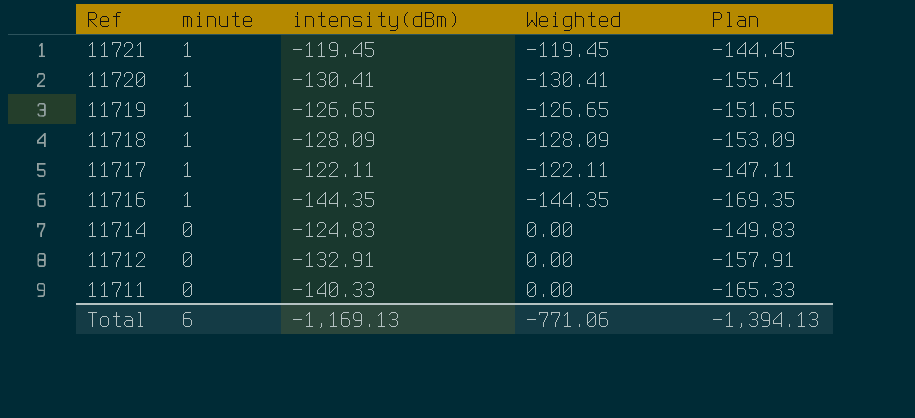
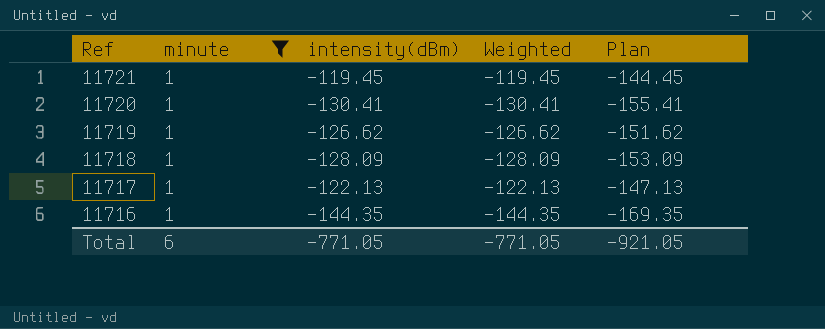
filter: none -> minute = 1
11719 | intensity(dBm): -126.65 -> -126.62
11719 | Weighted: -126.65 -> -126.62
11719 | Plan: -151.65 -> -151.62
11717 | intensity(dBm): -122.11 -> -122.13
11717 | Weighted: -122.11 -> -122.13
11717 | Plan: -147.11 -> -147.13
Total | intensity(dBm): -1,169.13 -> -771.05
Total | Weighted: -771.06 -> -771.05
Total | Plan: -1,394.13 -> -921.05

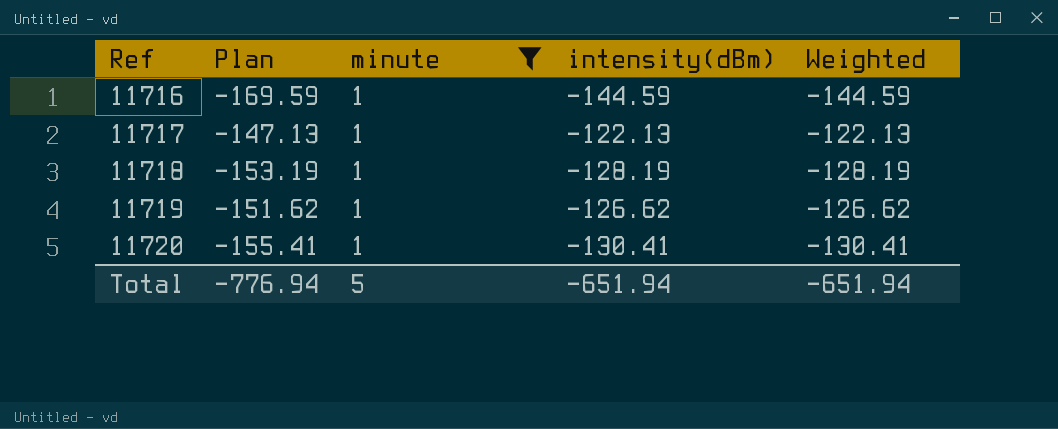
row order: Ref descending -> Ref ascending
column Plan | position: 5 -> 2
row 11721: 1 | -119.45 | -119.45 | -144.45 -> none
11716 | Plan: -169.35 -> -169.59
11716 | intensity(dBm): -144.35 -> -144.59
11716 | Weighted: -144.35 -> -144.59
11718 | Plan: -153.09 -> -153.19
11718 | intensity(dBm): -128.09 -> -128.19
11718 | Weighted: -128.09 -> -128.19
Total | Plan: -921.05 -> -776.94
Total | minute: 6 -> 5
Total | intensity(dBm): -771.05 -> -651.94
Total | Weighted: -771.05 -> -651.94

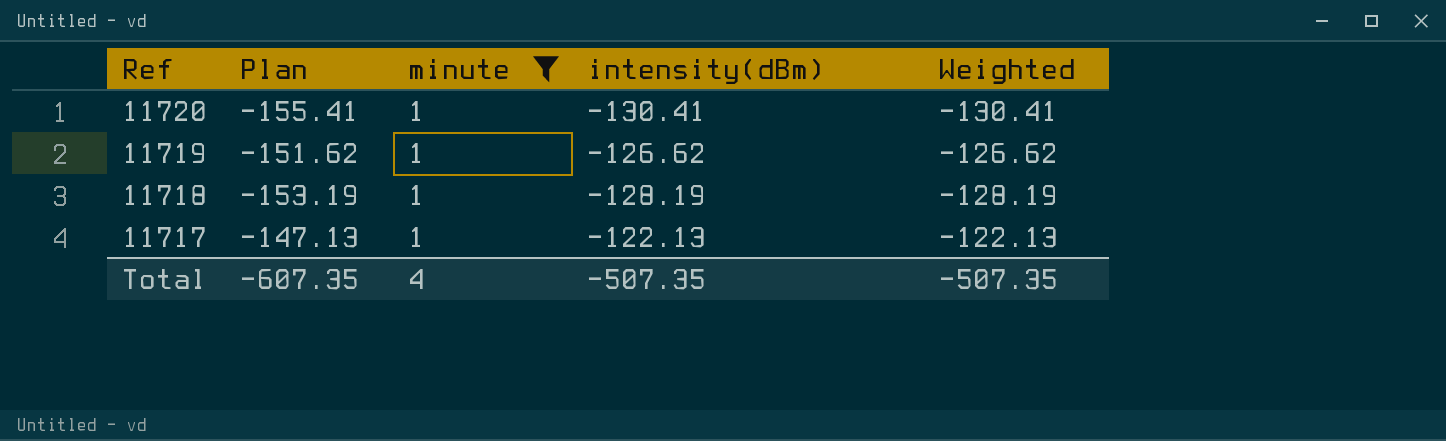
row order: Ref ascending -> Ref descending
row 11716: -169.59 | 1 | -144.59 | -144.59 -> none
Total | Plan: -776.94 -> -607.35
Total | minute: 5 -> 4
Total | intensity(dBm): -651.94 -> -507.35
Total | Weighted: -651.94 -> -507.35

